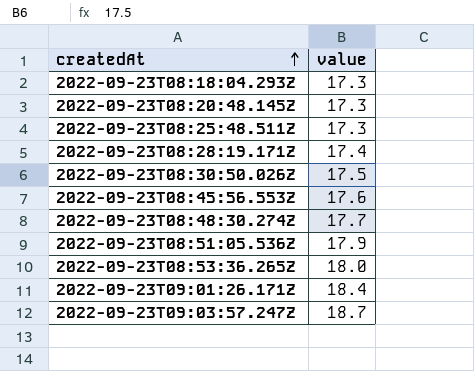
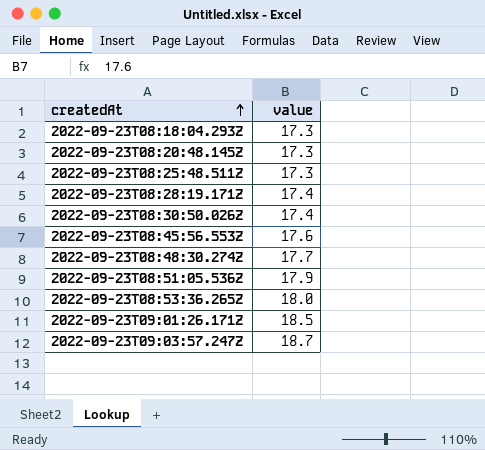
2022-09-23T08:30:50.026Z | value: 17.5 -> 17.4
2022-09-23T09:01:26.171Z | value: 18.4 -> 18.5

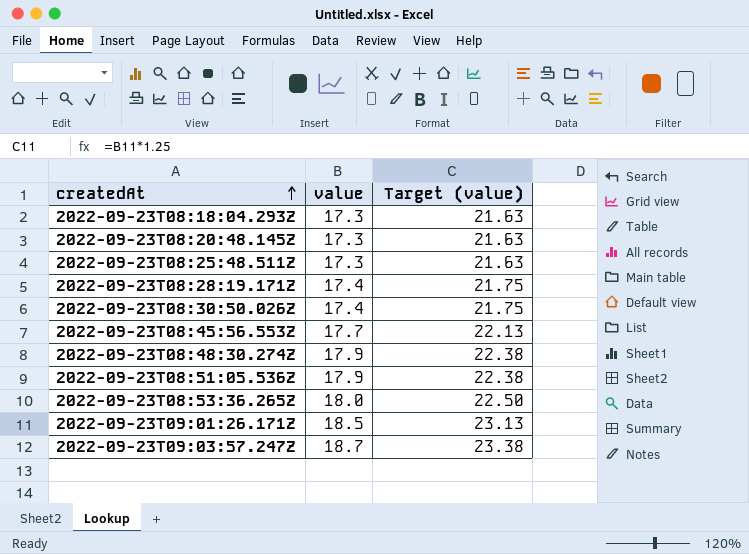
column Target (value) | formula: none -> [value] * 1.25
2022-09-23T08:45:56.553Z | value: 17.6 -> 17.7
2022-09-23T08:48:30.274Z | value: 17.7 -> 17.9

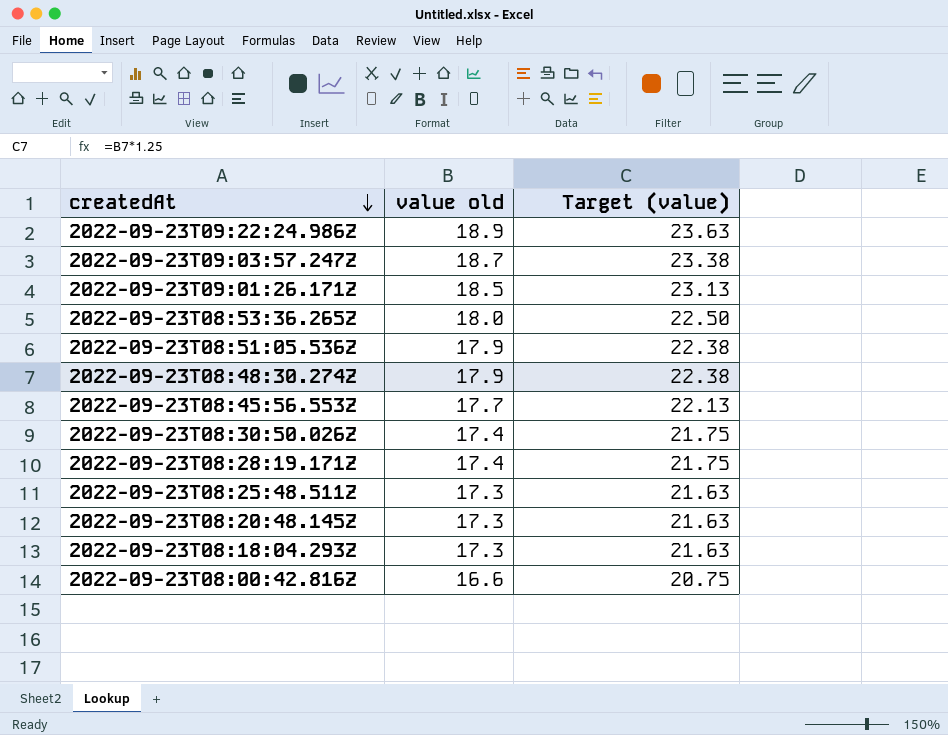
row order: createdAt ascending -> createdAt descending
column name: value -> value old
row 2022-09-23T09:22:24.986Z: none -> 18.9 | 23.63
row 2022-09-23T08:00:42.816Z: none -> 16.6 | 20.75

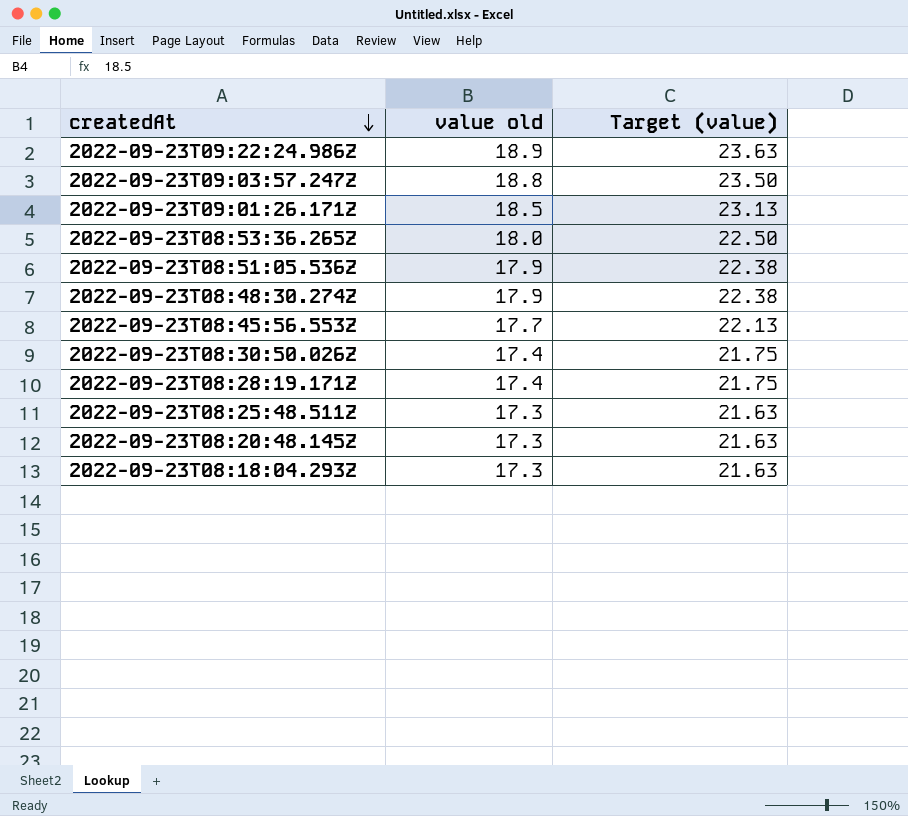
row 2022-09-23T08:00:42.816Z: 16.6 | 20.75 -> none
2022-09-23T09:03:57.247Z | value old: 18.7 -> 18.8
2022-09-23T09:03:57.247Z | Target (value): 23.38 -> 23.50

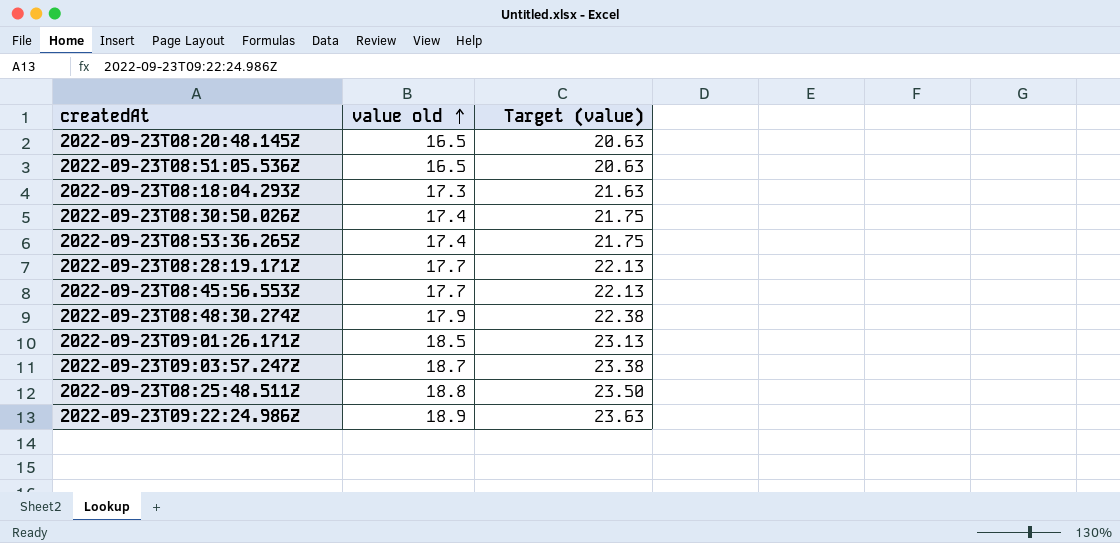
row order: createdAt descending -> value old ascending
2022-09-23T08:20:48.145Z | value old: 17.3 -> 16.5
2022-09-23T08:20:48.145Z | Target (value): 21.63 -> 20.63
2022-09-23T08:51:05.536Z | value old: 17.9 -> 16.5
2022-09-23T08:51:05.536Z | Target (value): 22.38 -> 20.63
2022-09-23T08:53:36.265Z | value old: 18.0 -> 17.4
2022-09-23T08:53:36.265Z | Target (value): 22.50 -> 21.75
2022-09-23T08:28:19.171Z | value old: 17.4 -> 17.7
2022-09-23T08:28:19.171Z | Target (value): 21.75 -> 22.13
2022-09-23T09:03:57.247Z | value old: 18.8 -> 18.7
2022-09-23T09:03:57.247Z | Target (value): 23.50 -> 23.38
2022-09-23T08:25:48.511Z | value old: 17.3 -> 18.8
2022-09-23T08:25:48.511Z | Target (value): 21.63 -> 23.50

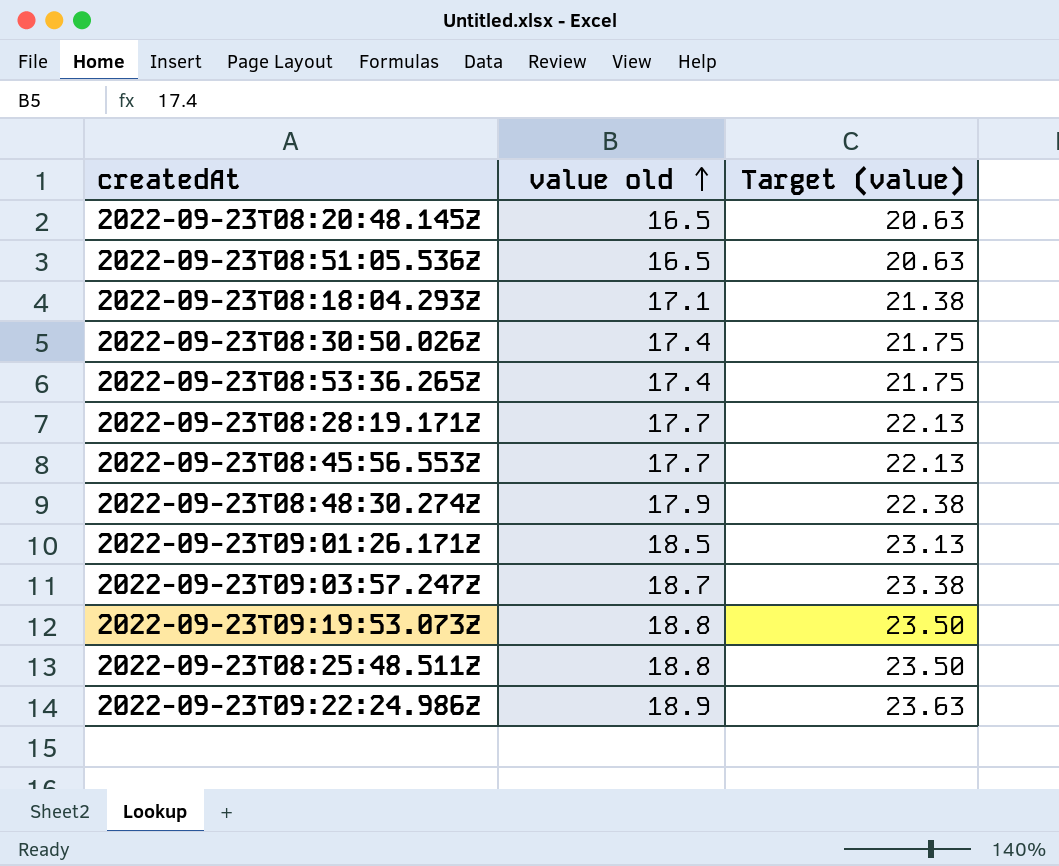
2022-09-23T08:18:04.293Z | value old: 17.3 -> 17.1
2022-09-23T08:18:04.293Z | Target (value): 21.63 -> 21.38
row 2022-09-23T09:19:53.073Z: none -> 18.8 | 23.50

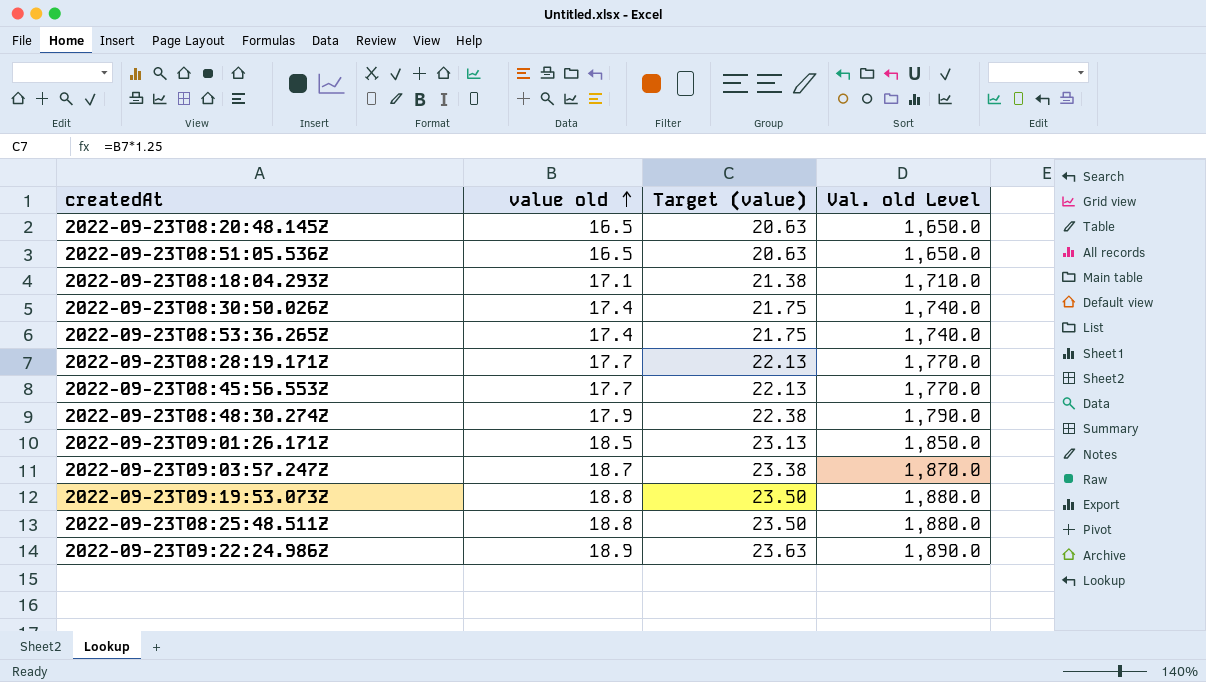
column Val. old Level | formula: none -> [value old] * 100

